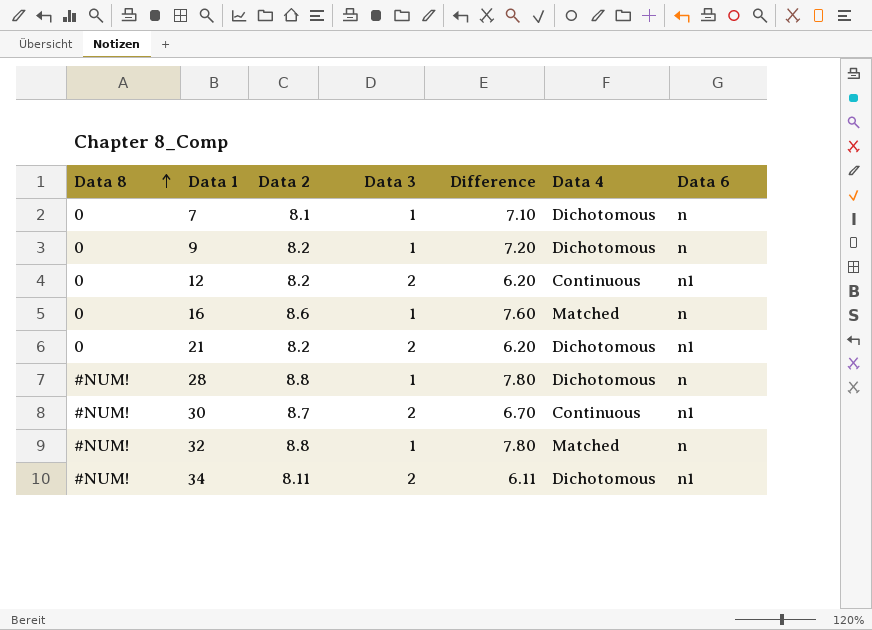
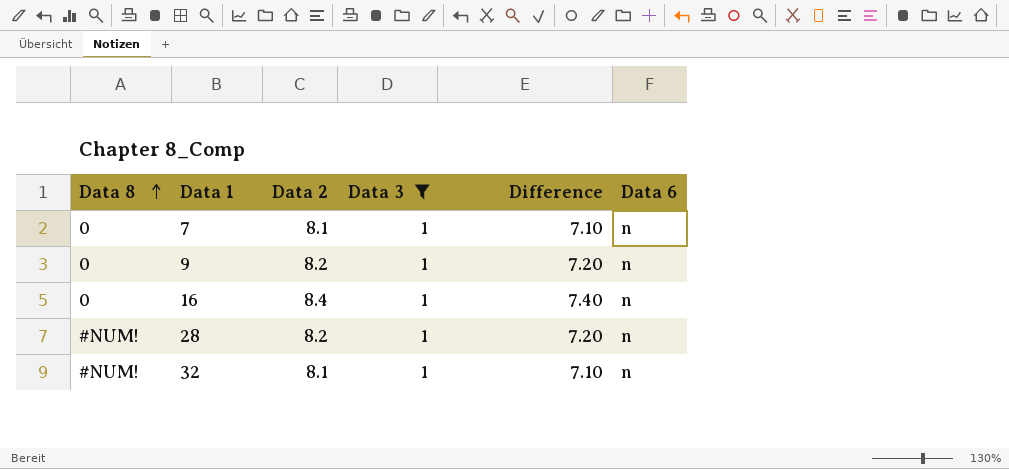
filter: none -> Data 3 = 1
column Data 4 | position: 6 -> none
16 | Data 2: 8.6 -> 8.4
16 | Difference: 7.60 -> 7.40
28 | Data 2: 8.8 -> 8.2
28 | Difference: 7.80 -> 7.20
32 | Data 2: 8.8 -> 8.1
32 | Difference: 7.80 -> 7.10

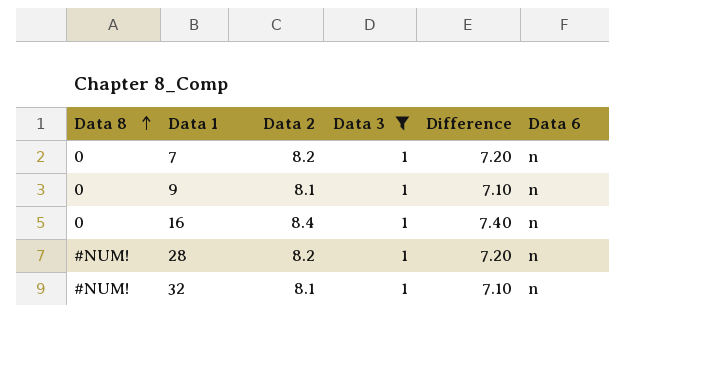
7 | Data 2: 8.1 -> 8.2
7 | Difference: 7.10 -> 7.20
9 | Data 2: 8.2 -> 8.1
9 | Difference: 7.20 -> 7.10

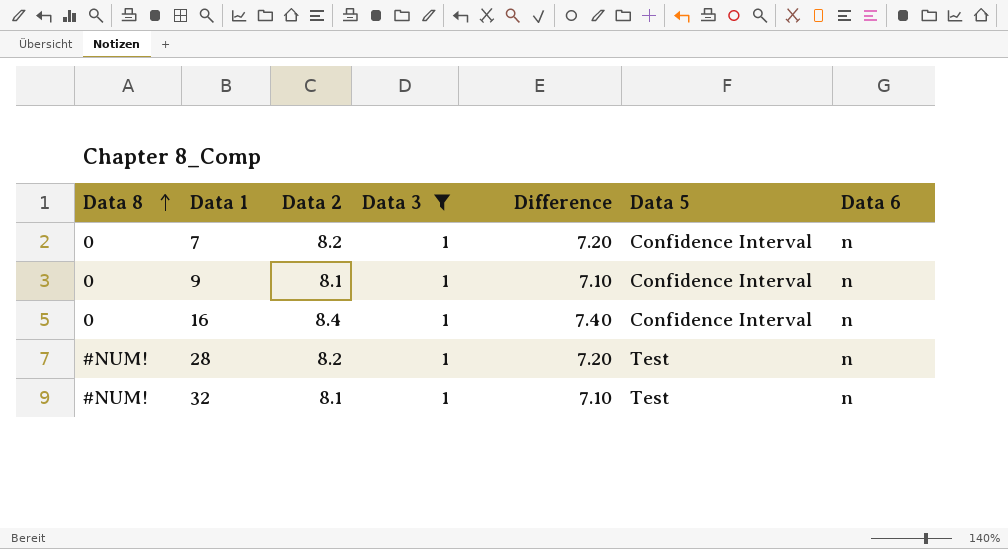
column Data 5 | position: none -> 6

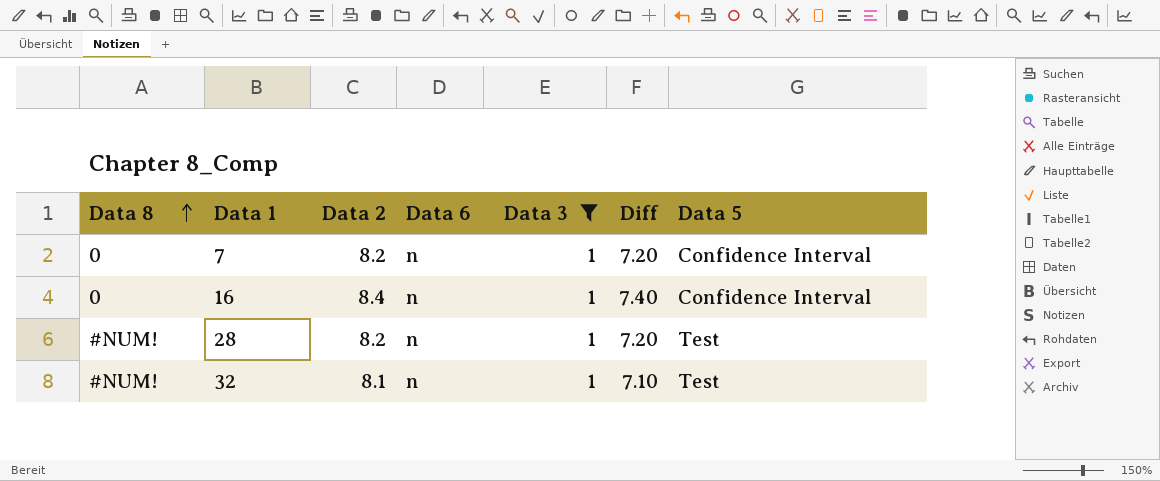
column Data 6 | position: 7 -> 4
column name: Difference -> Diff
row 9: 0 | 8.1 | 1 | 7.10 | Confidence Interval | n -> none

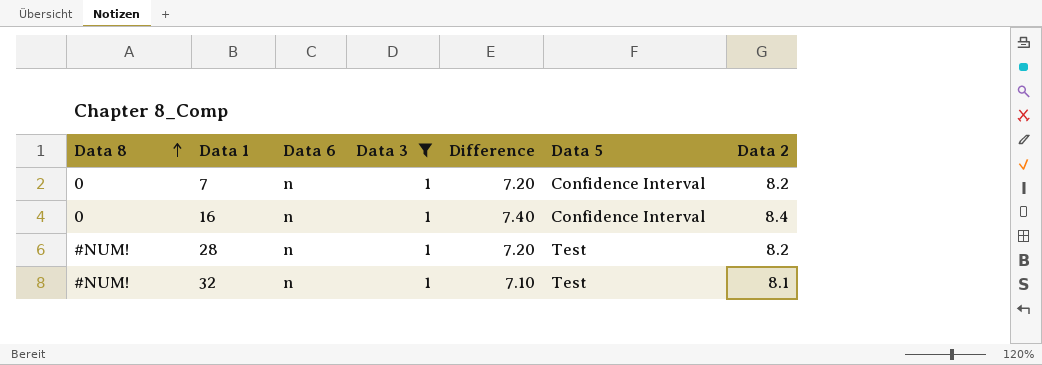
column name: Diff -> Difference
column Data 2 | position: 3 -> 7

